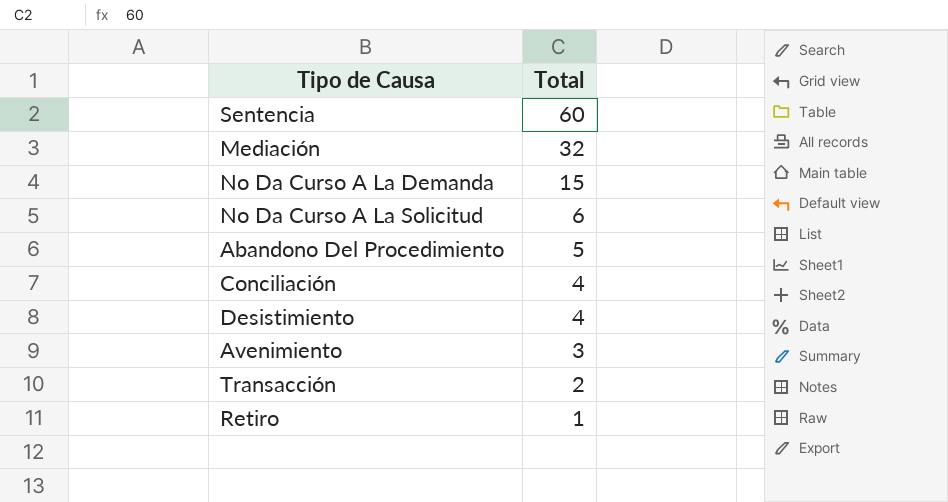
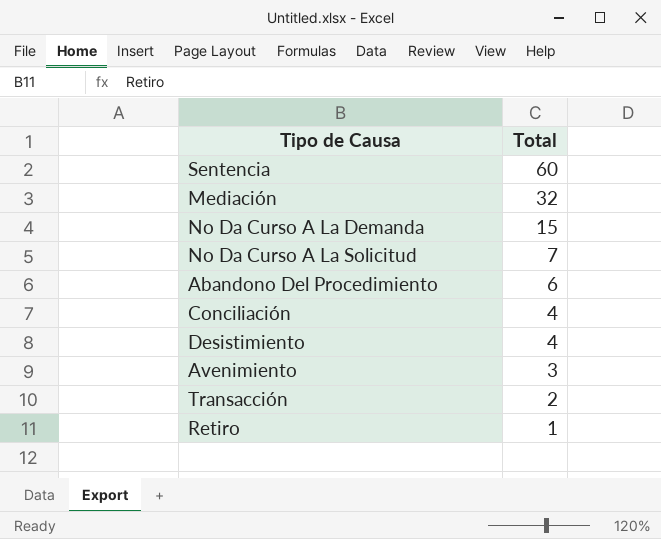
No Da Curso A La Solicitud | Total: 6 -> 7
Abandono Del Procedimiento | Total: 5 -> 6

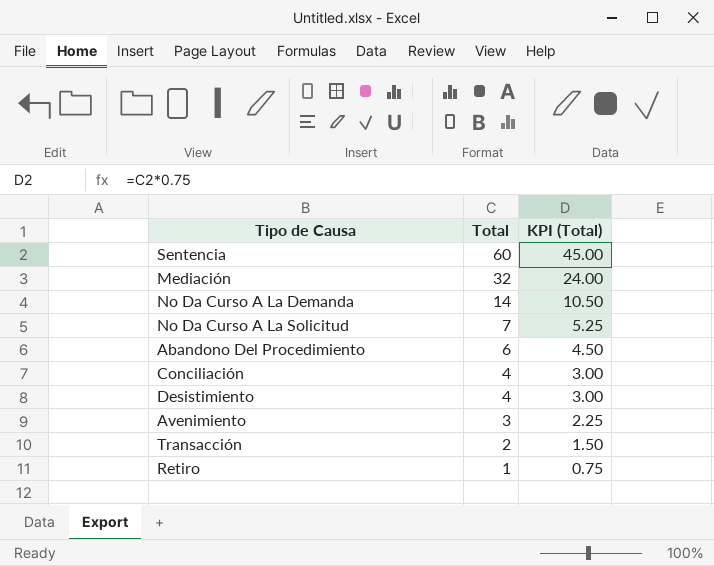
column KPI (Total) | formula: none -> [Total] * 0.75
No Da Curso A La Demanda | Total: 15 -> 14

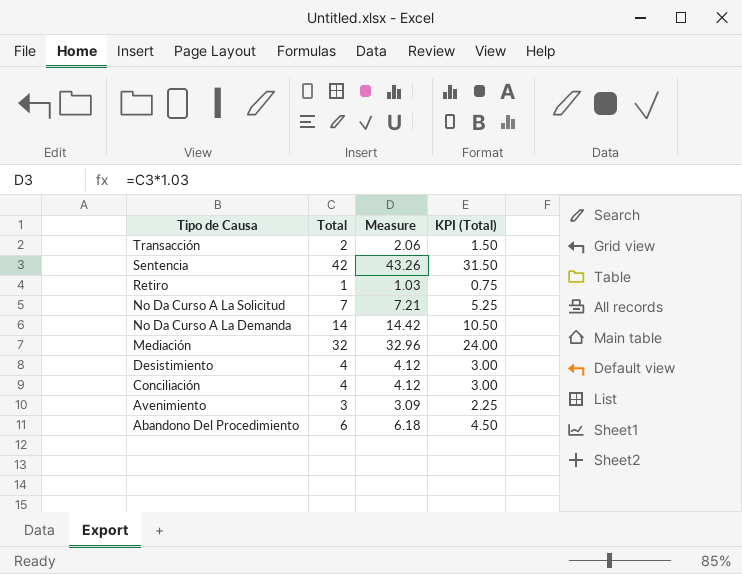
row order: Total descending -> Tipo de Causa descending
column Measure | formula: none -> [Total] * 1.03
Sentencia | Total: 60 -> 42
Sentencia | KPI (Total): 45.00 -> 31.50

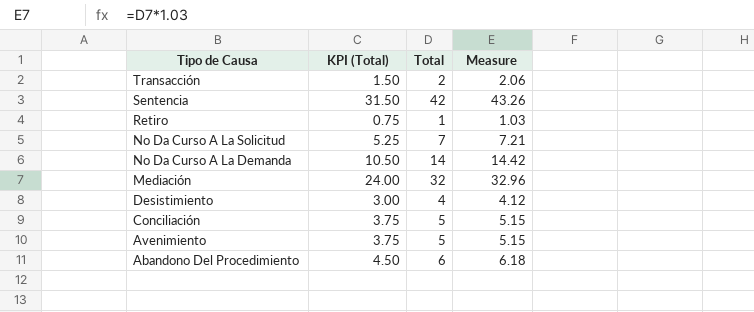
column KPI (Total) | position: 4 -> 2
Conciliación | KPI (Total): 3.00 -> 3.75
Conciliación | Total: 4 -> 5
Conciliación | Measure: 4.12 -> 5.15
Avenimiento | KPI (Total): 2.25 -> 3.75
Avenimiento | Total: 3 -> 5
Avenimiento | Measure: 3.09 -> 5.15

